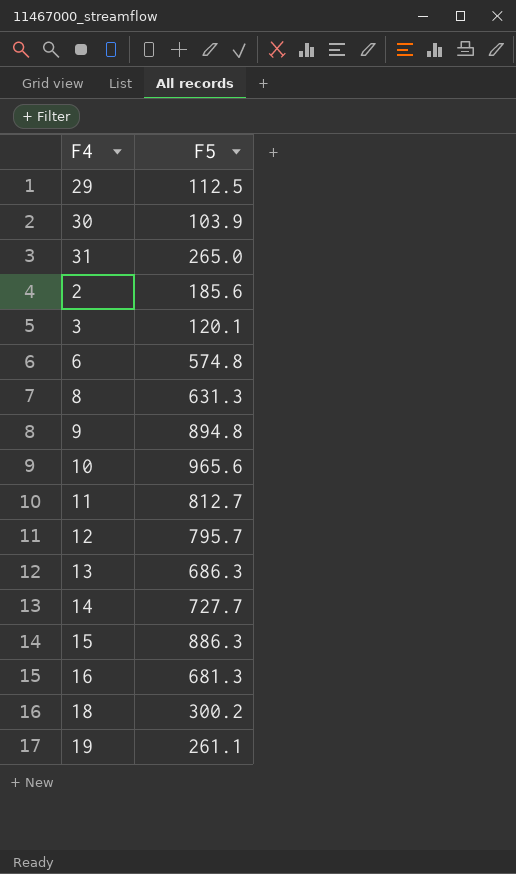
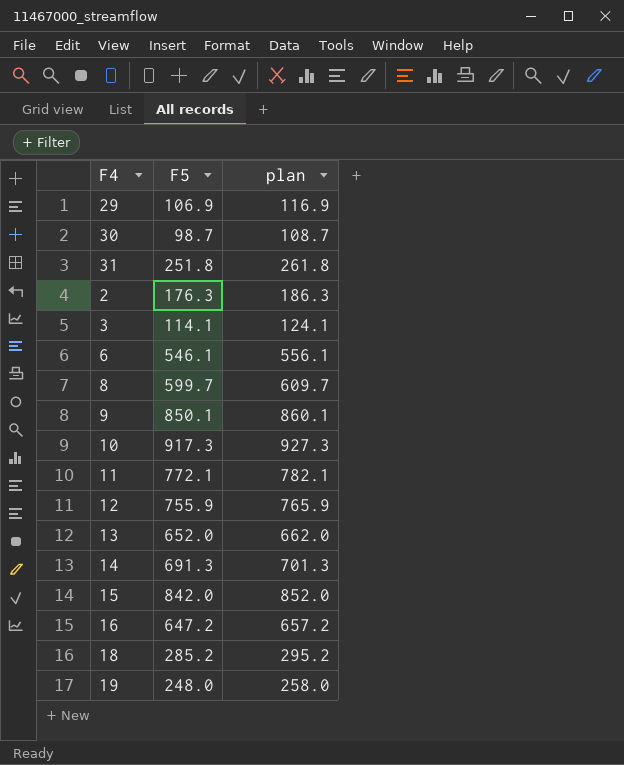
column plan | formula: none -> [F5] + 10
29 | F5: 112.5 -> 106.9
30 | F5: 103.9 -> 98.7
31 | F5: 265.0 -> 251.8
2 | F5: 185.6 -> 176.3
3 | F5: 120.1 -> 114.1
6 | F5: 574.8 -> 546.1
8 | F5: 631.3 -> 599.7
9 | F5: 894.8 -> 850.1
10 | F5: 965.6 -> 917.3
11 | F5: 812.7 -> 772.1
12 | F5: 795.7 -> 755.9
13 | F5: 686.3 -> 652.0
14 | F5: 727.7 -> 691.3
15 | F5: 886.3 -> 842.0
16 | F5: 681.3 -> 647.2
18 | F5: 300.2 -> 285.2
19 | F5: 261.1 -> 248.0

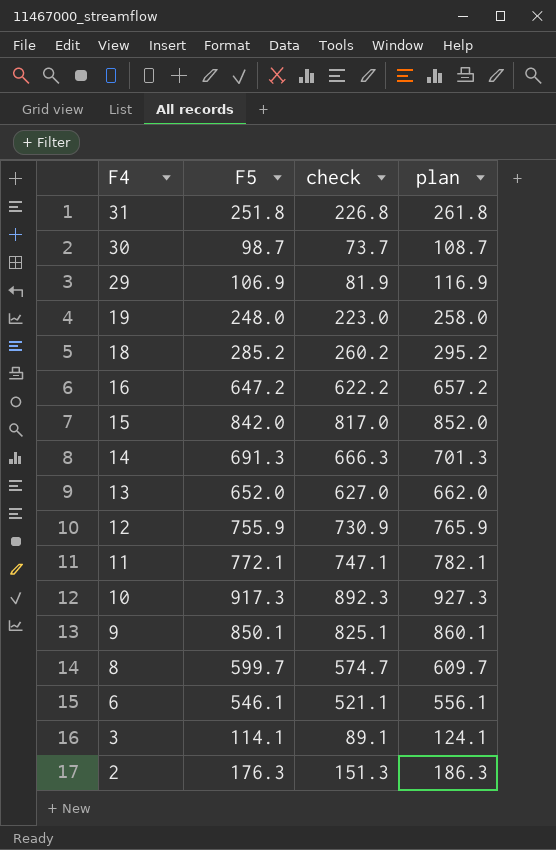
row order: none -> F4 descending
column check | formula: none -> [F5] - 25

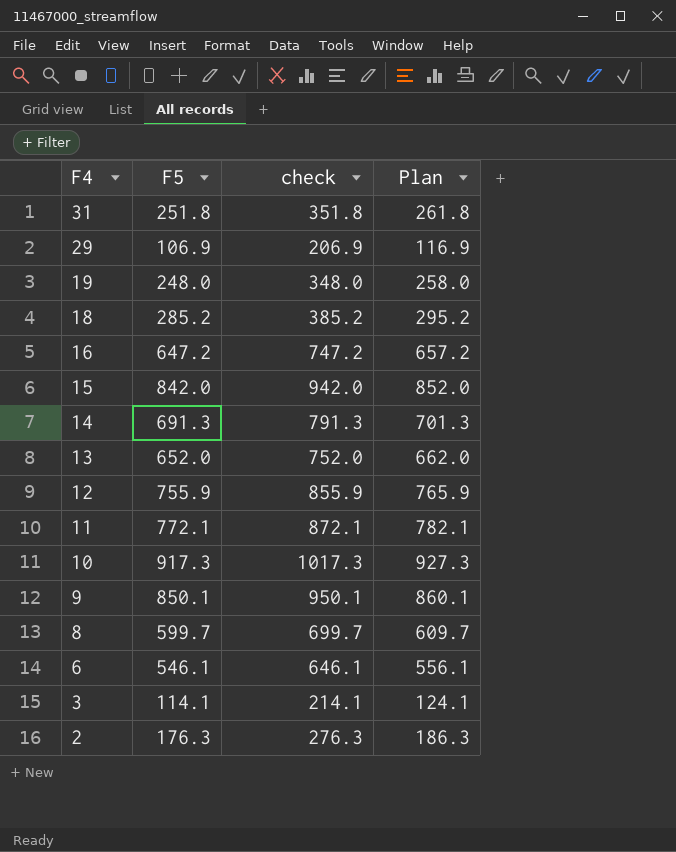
column check | formula: [F5] - 25 -> [F5] + 100
column name: plan -> Plan
row 30: 98.7 | 73.7 | 108.7 -> none

